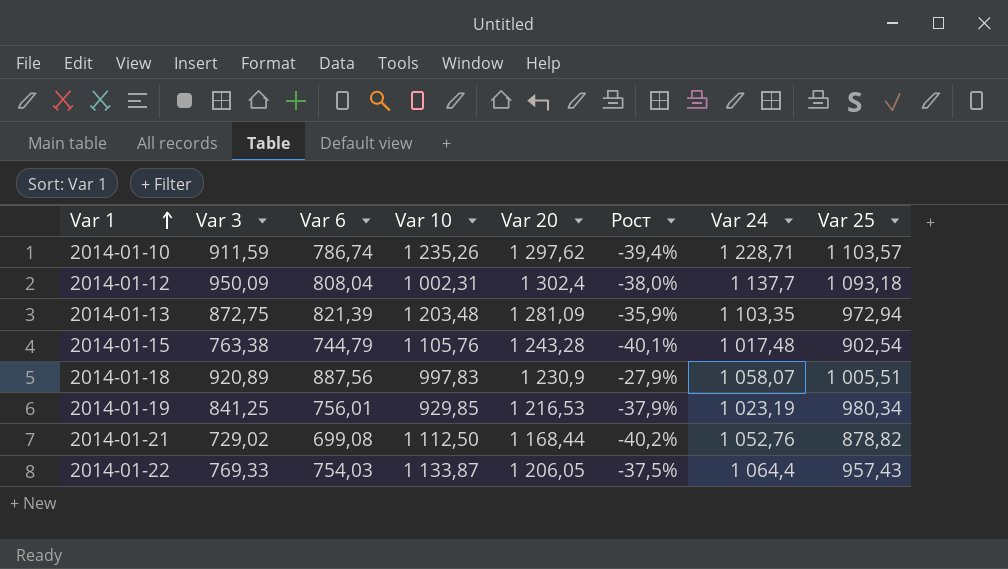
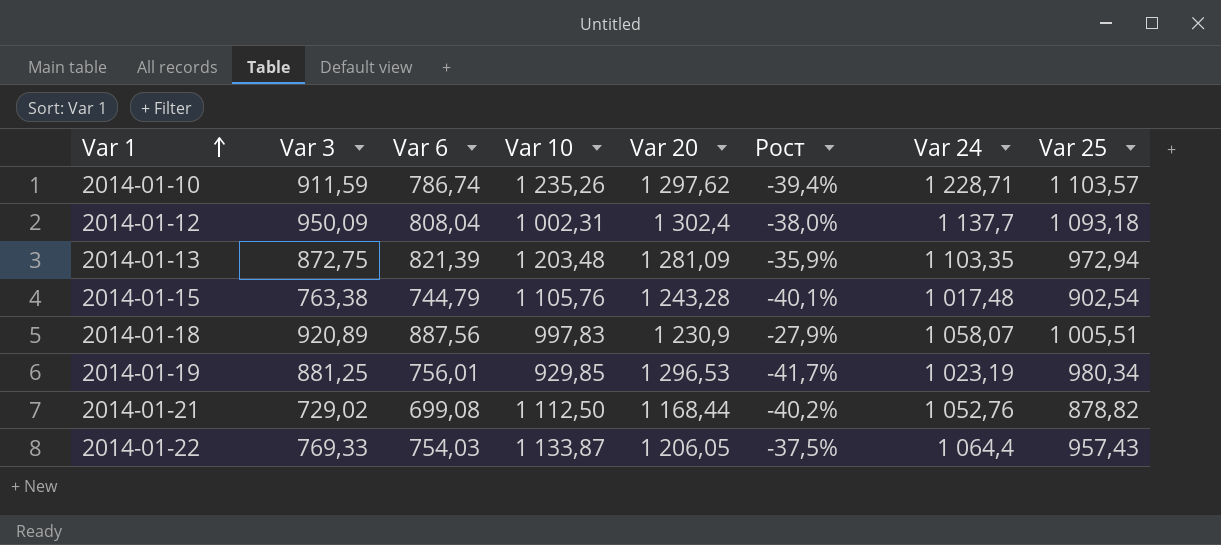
2014-01-19 | Var 3: 841,25 -> 881,25
2014-01-19 | Var 20: 1 216,53 -> 1 296,53
2014-01-19 | Рост: -37,9% -> -41,7%

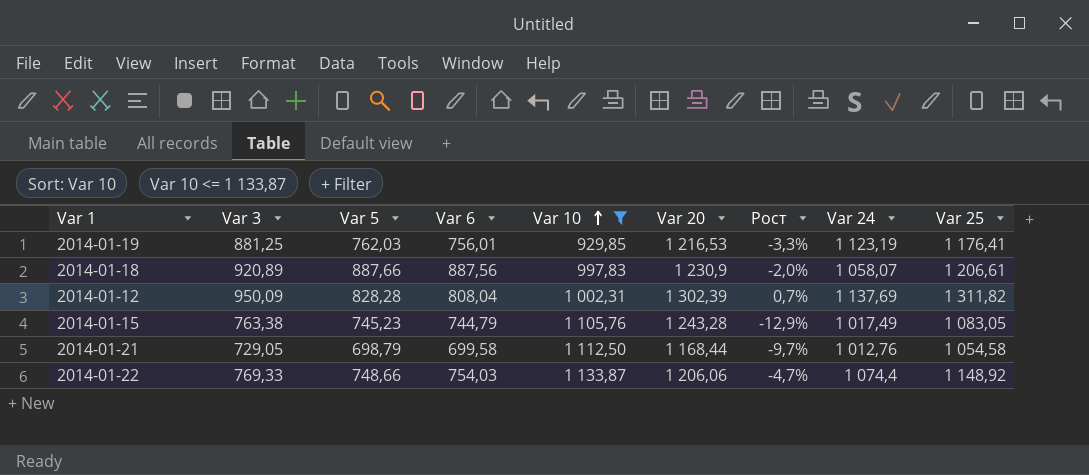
filter: none -> Var 10 <= 1 133,87
row order: Var 1 ascending -> Var 10 ascending
column Var 5 | position: none -> 3
column Рост | formula: ([Var 6] - [Var 20]) / [Var 20] -> ([Var 25] - [Var 20]) / [Var 20]
2014-01-19 | Var 20: 1 296,53 -> 1 216,53
2014-01-19 | Var 24: 1 023,19 -> 1 123,19
2014-01-19 | Var 25: 980,34 -> 1 176,41
2014-01-18 | Var 25: 1 005,51 -> 1 206,61
2014-01-12 | Var 20: 1 302,4 -> 1 302,39
2014-01-12 | Var 24: 1 137,7 -> 1 137,69
2014-01-12 | Var 25: 1 093,18 -> 1 311,82
2014-01-15 | Var 24: 1 017,48 -> 1 017,49
2014-01-15 | Var 25: 902,54 -> 1 083,05
2014-01-21 | Var 3: 729,02 -> 729,05
2014-01-21 | Var 6: 699,08 -> 699,58
2014-01-21 | Var 24: 1 052,76 -> 1 012,76
2014-01-21 | Var 25: 878,82 -> 1 054,58
2014-01-22 | Var 20: 1 206,05 -> 1 206,06
2014-01-22 | Var 24: 1 064,4 -> 1 074,4
2014-01-22 | Var 25: 957,43 -> 1 148,92

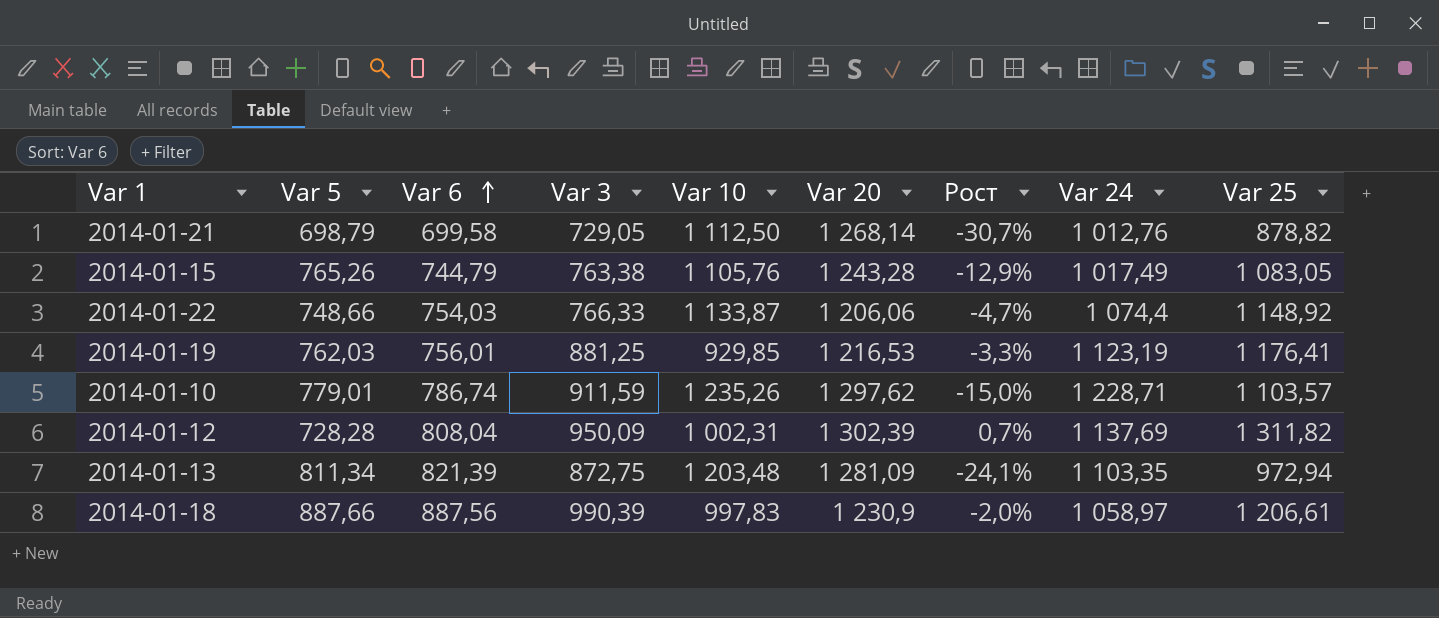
filter: Var 10 <= 1 133,87 -> none
row order: Var 10 ascending -> Var 6 ascending
column Var 3 | position: 2 -> 4
2014-01-21 | Var 20: 1 168,44 -> 1 268,14
2014-01-21 | Рост: -9,7% -> -30,7%
2014-01-21 | Var 25: 1 054,58 -> 878,82
2014-01-15 | Var 5: 745,23 -> 765,26
2014-01-22 | Var 3: 769,33 -> 766,33
2014-01-12 | Var 5: 828,28 -> 728,28
2014-01-18 | Var 3: 920,89 -> 990,39
2014-01-18 | Var 24: 1 058,07 -> 1 058,97

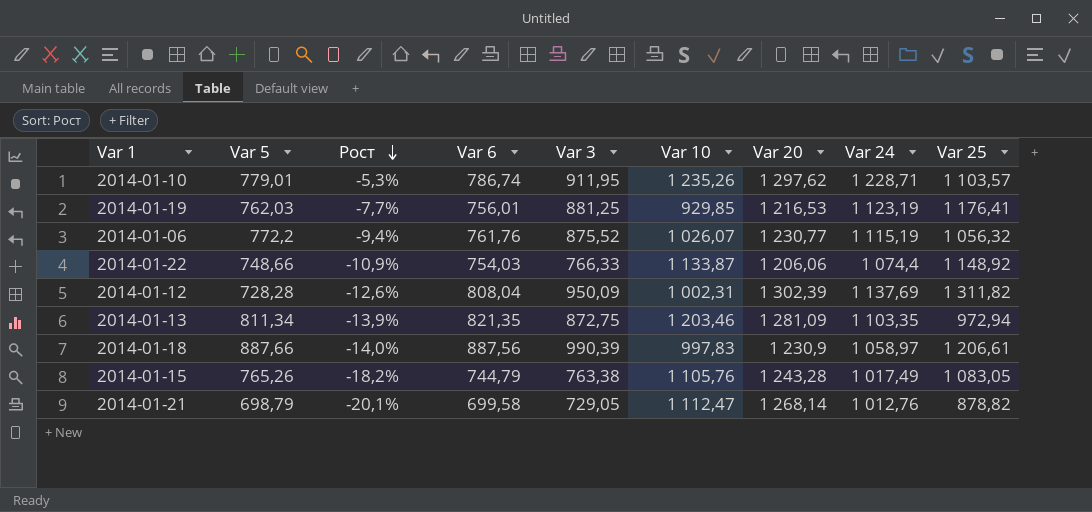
row order: Var 6 ascending -> Рост descending
column Рост | formula: ([Var 25] - [Var 20]) / [Var 20] -> ([Var 24] - [Var 20]) / [Var 20]
column Рост | position: 7 -> 3
2014-01-10 | Var 3: 911,59 -> 911,95
row 2014-01-06: none -> 772,2 | -9,4% | 761,76 | 875,52 | 1 026,07 | 1 230,77 | 1 115,19 | 1 056,32
2014-01-13 | Var 6: 821,39 -> 821,35
2014-01-13 | Var 10: 1 203,48 -> 1 203,46
2014-01-21 | Var 10: 1 112,50 -> 1 112,47

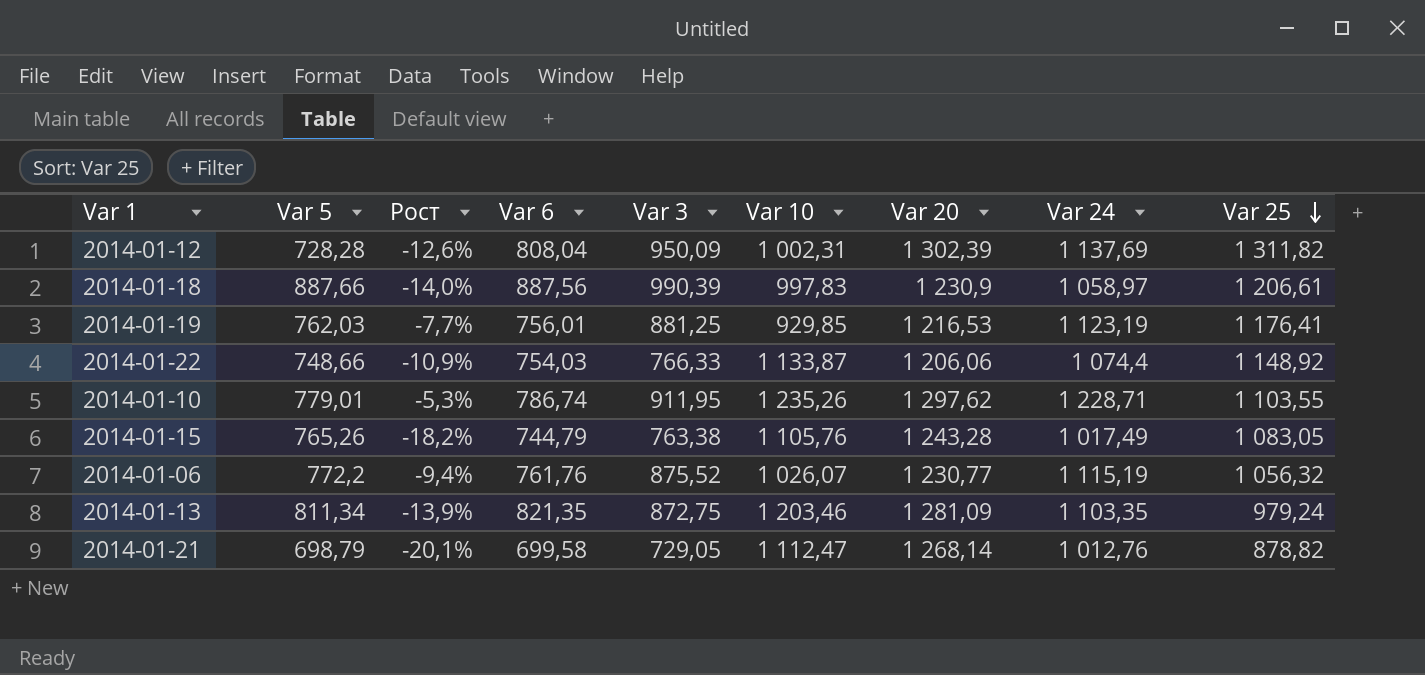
row order: Рост descending -> Var 25 descending
2014-01-10 | Var 25: 1 103,57 -> 1 103,55
2014-01-13 | Var 25: 972,94 -> 979,24

